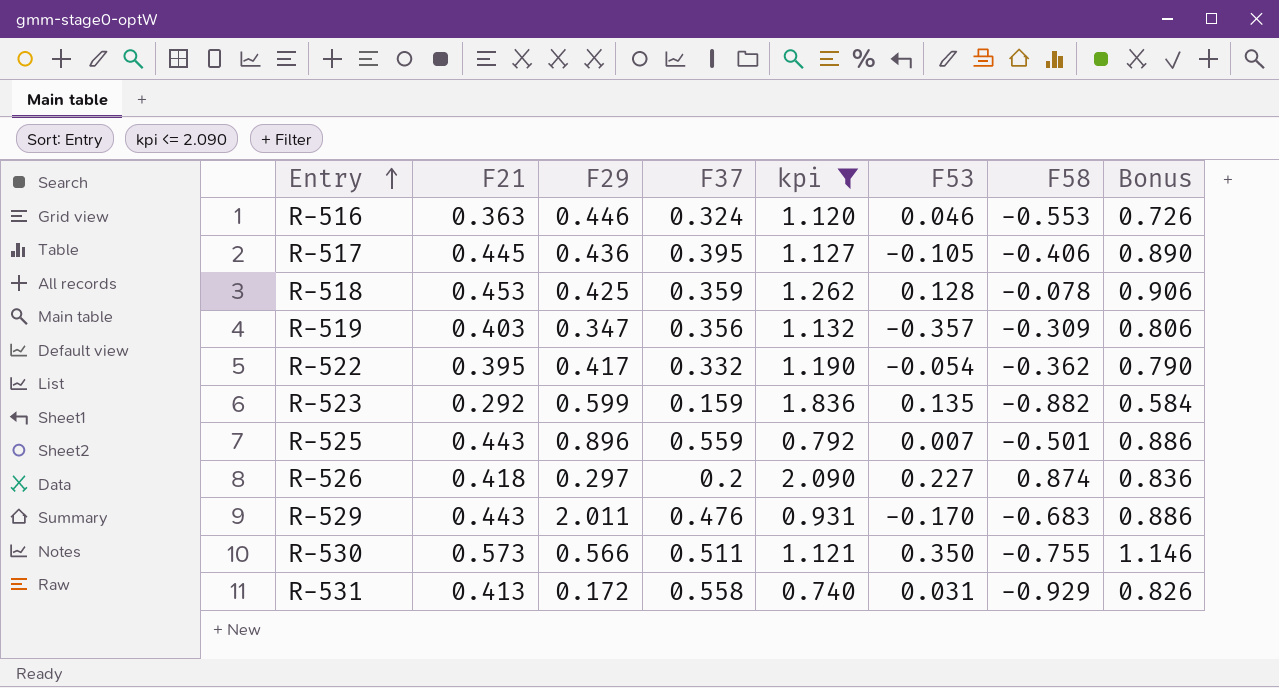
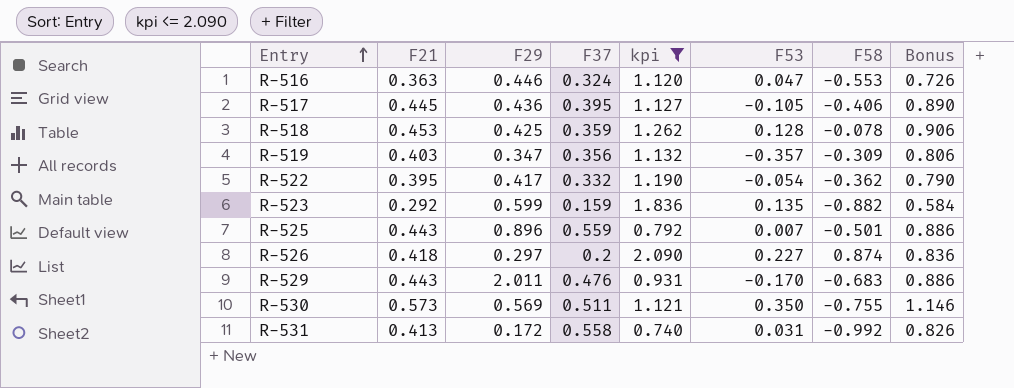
R-516 | F53: 0.046 -> 0.047
R-530 | F29: 0.566 -> 0.569
R-531 | F58: -0.929 -> -0.992

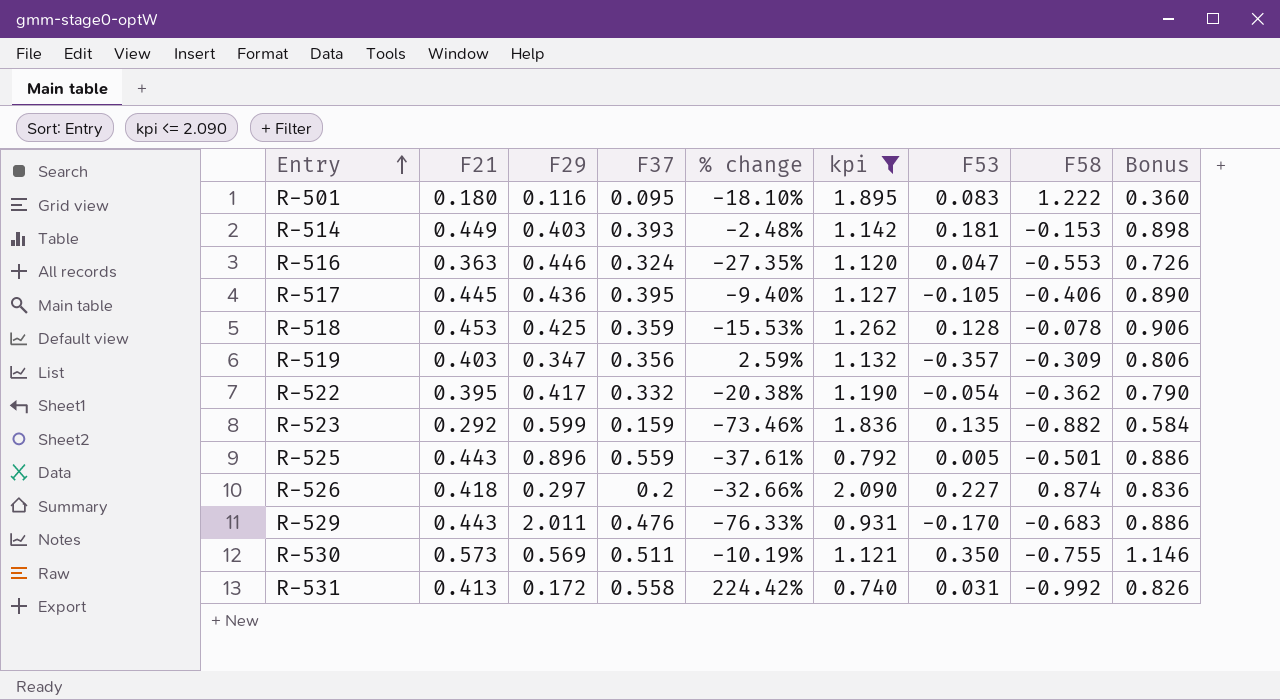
column % change | formula: none -> ([F37] - [F29]) / [F29]
row R-501: none -> 0.180 | 0.116 | 0.095 | -18.10% | 1.895 | 0.083 | 1.222 | 0.360
row R-514: none -> 0.449 | 0.403 | 0.393 | -2.48% | 1.142 | 0.181 | -0.153 | 0.898
R-525 | F53: 0.007 -> 0.005

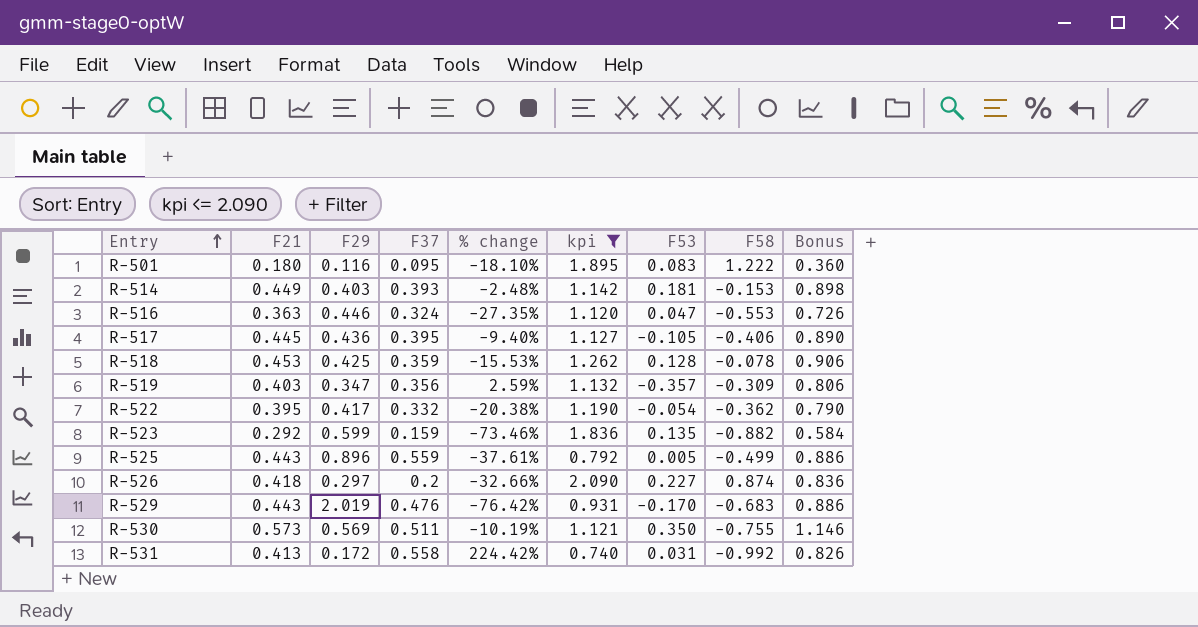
R-525 | F58: -0.501 -> -0.499
R-529 | F29: 2.011 -> 2.019
R-529 | % change: -76.33% -> -76.42%

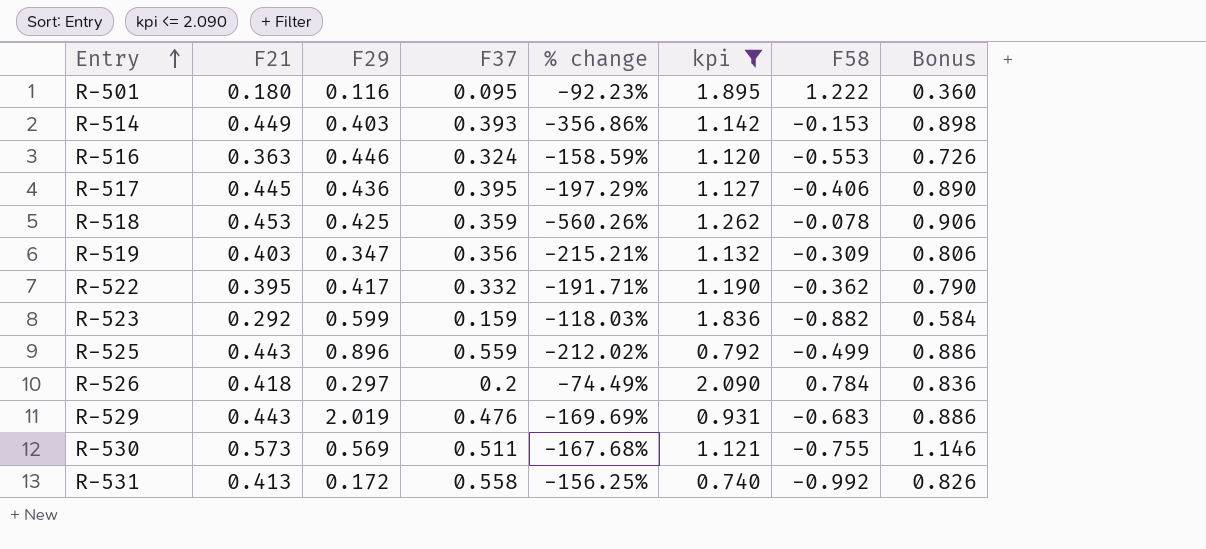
column F53 | position: 7 -> none
column % change | formula: ([F37] - [F29]) / [F29] -> ([F37] - [F58]) / [F58]
R-526 | F58: 0.874 -> 0.784

